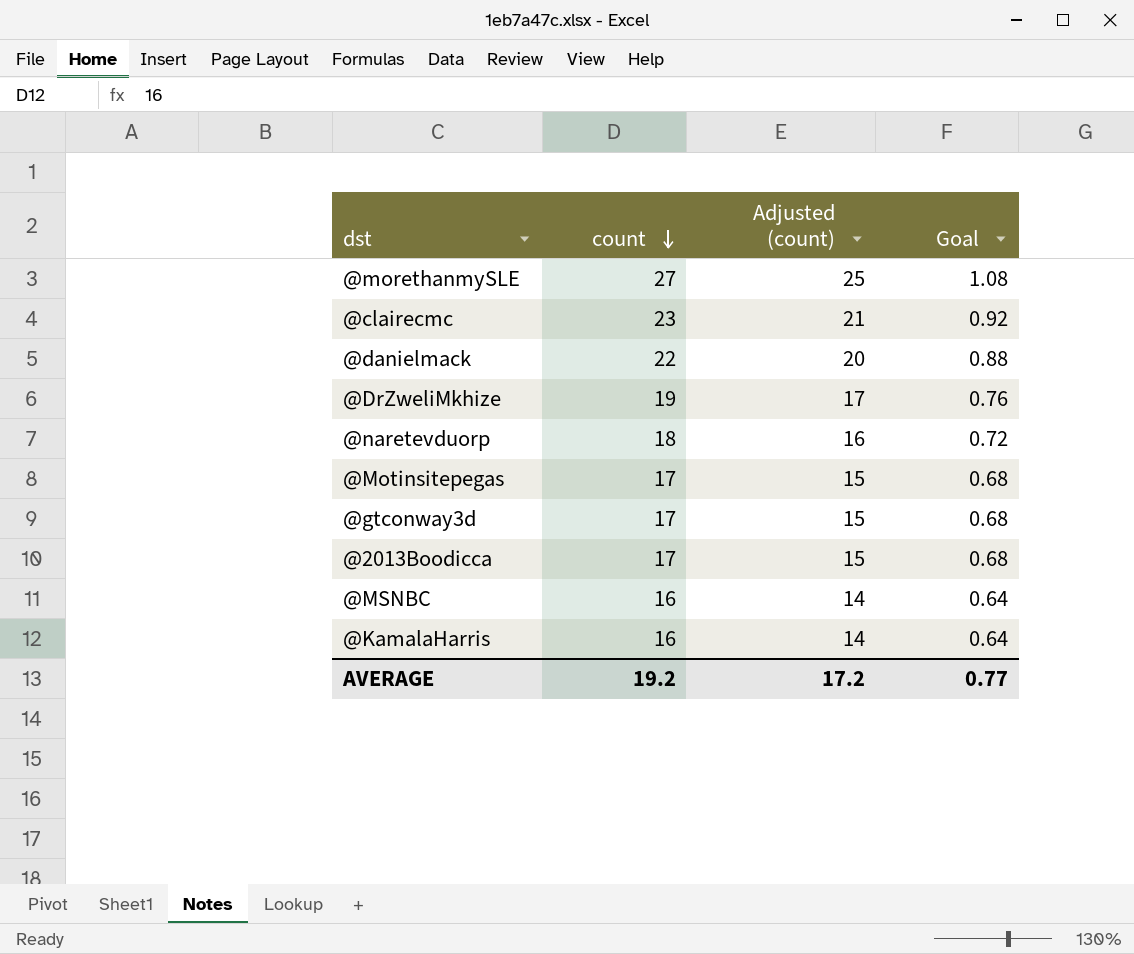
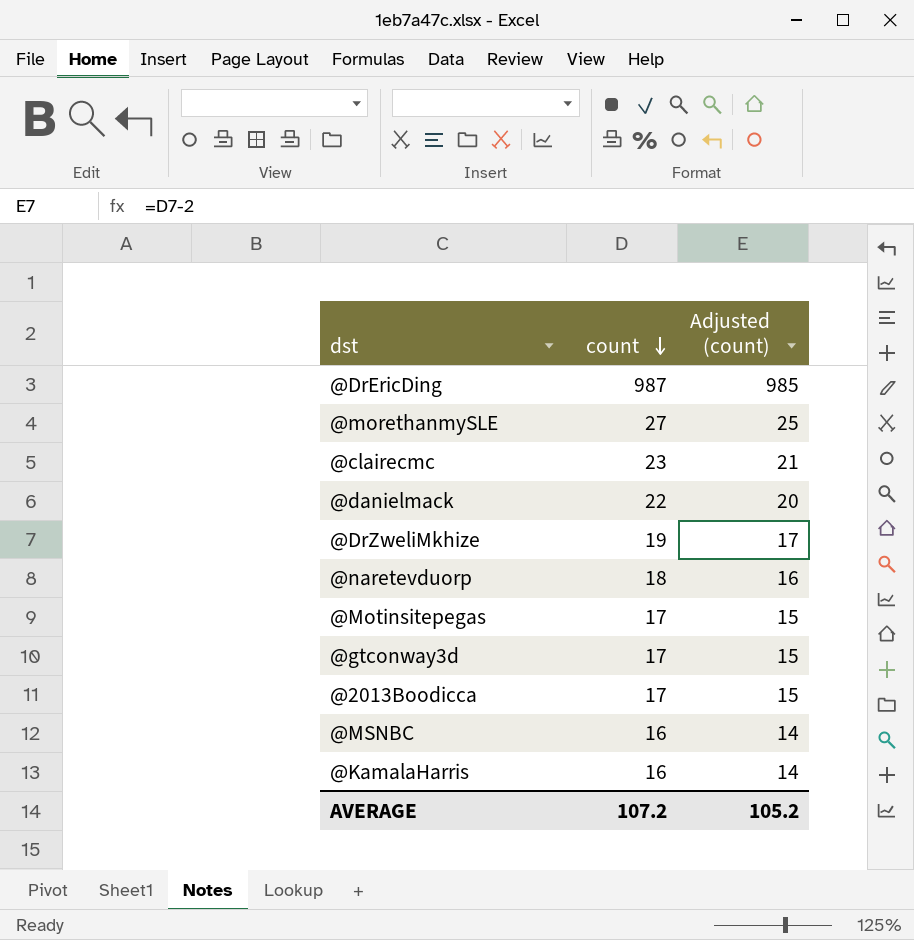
column Goal | formula: [count] * 0.04 -> none
row @DrEricDing: none -> 987 | 985
AVERAGE | count: 19.2 -> 107.2
AVERAGE | Adjusted (count): 17.2 -> 105.2

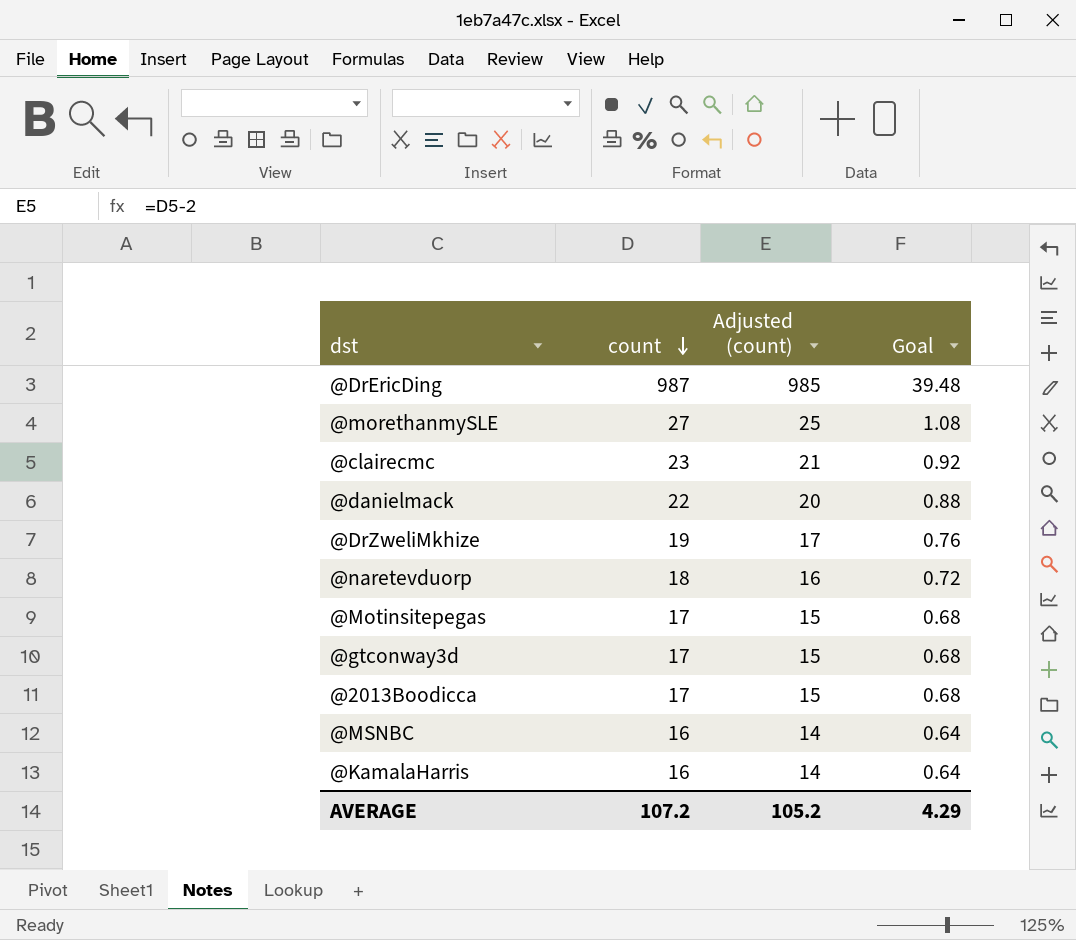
column Goal | formula: none -> [count] * 0.04

